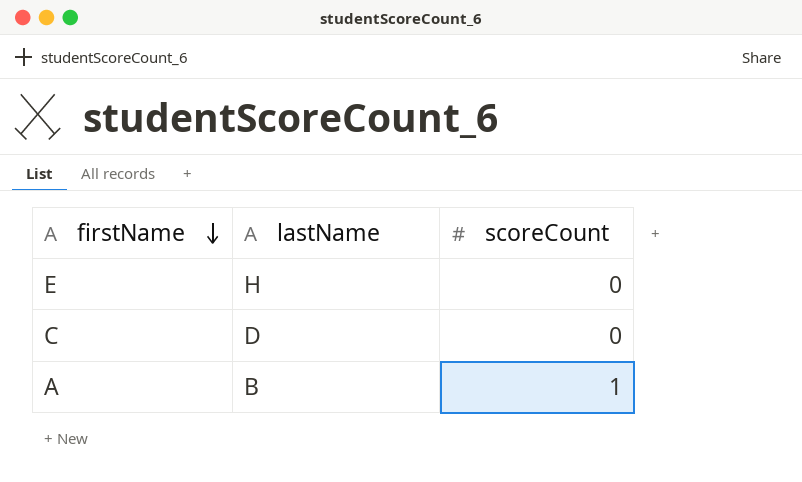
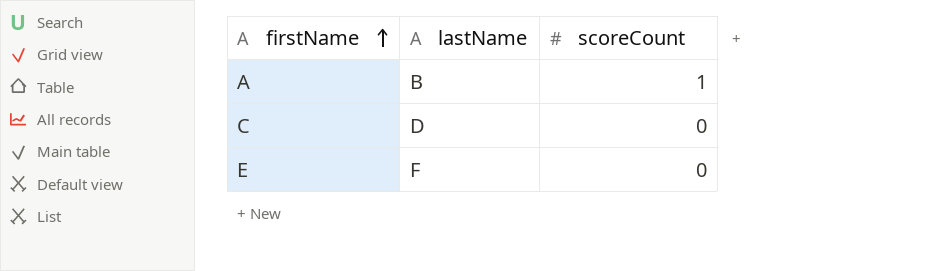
row order: firstName descending -> firstName ascending
E | lastName: H -> F

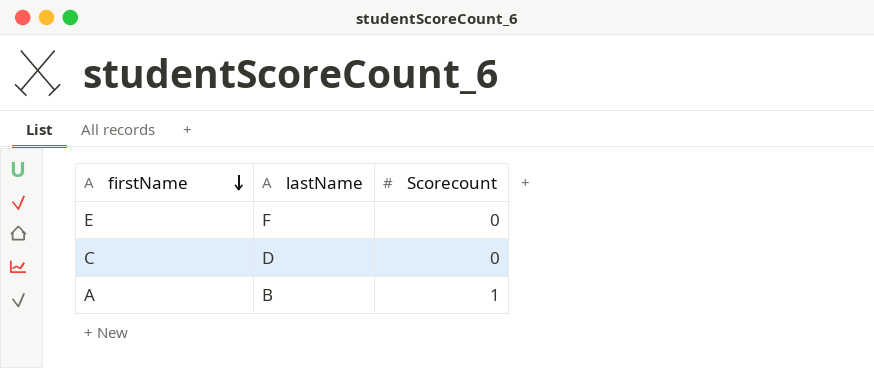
row order: firstName ascending -> firstName descending
column name: scoreCount -> Scorecount

